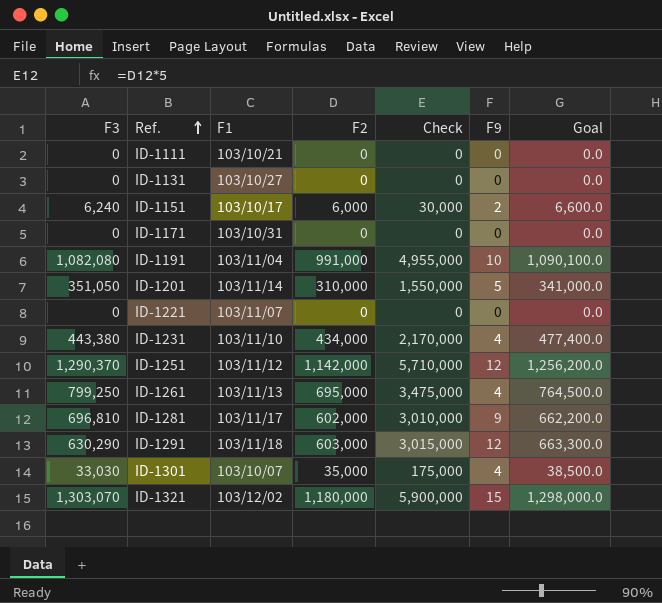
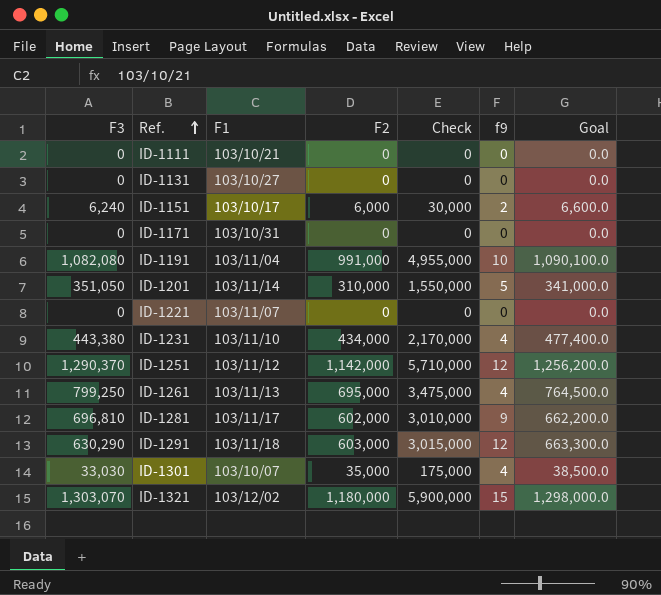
column name: F9 -> f9

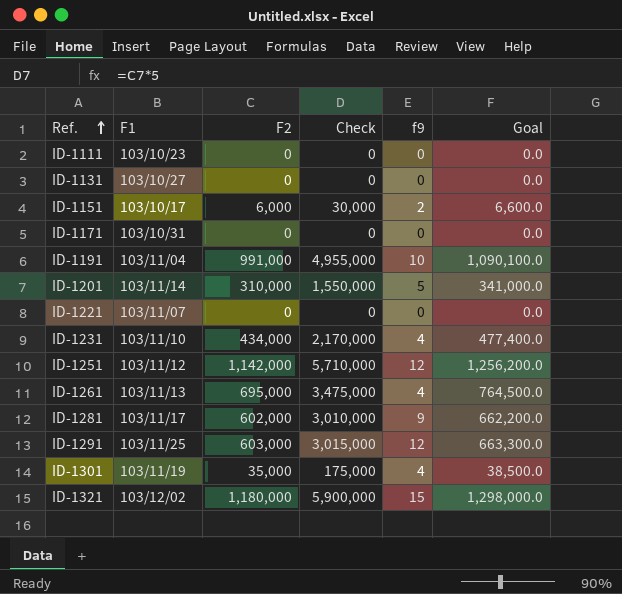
column F3 | position: 1 -> none
ID-1111 | F1: 103/10/21 -> 103/10/23
ID-1291 | F1: 103/11/18 -> 103/11/25
ID-1301 | F1: 103/10/07 -> 103/11/19

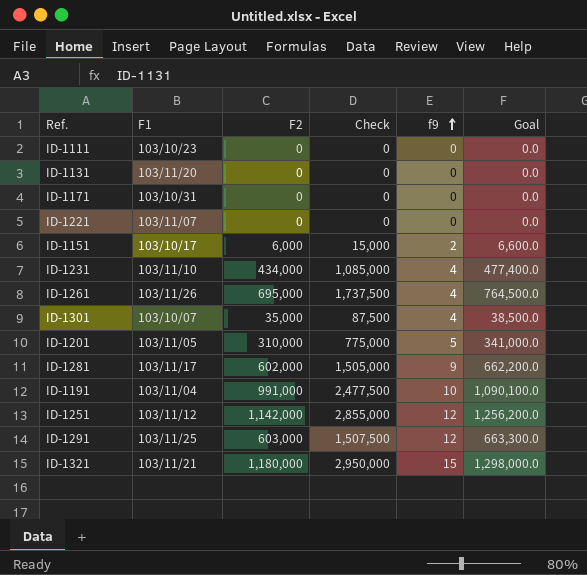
row order: Ref. ascending -> f9 ascending
column Check | formula: [F2] * 5 -> [F2] * 2.5
ID-1131 | F1: 103/10/27 -> 103/11/20
ID-1261 | F1: 103/11/13 -> 103/11/26
ID-1301 | F1: 103/11/19 -> 103/10/07
ID-1201 | F1: 103/11/14 -> 103/11/05
ID-1321 | F1: 103/12/02 -> 103/11/21

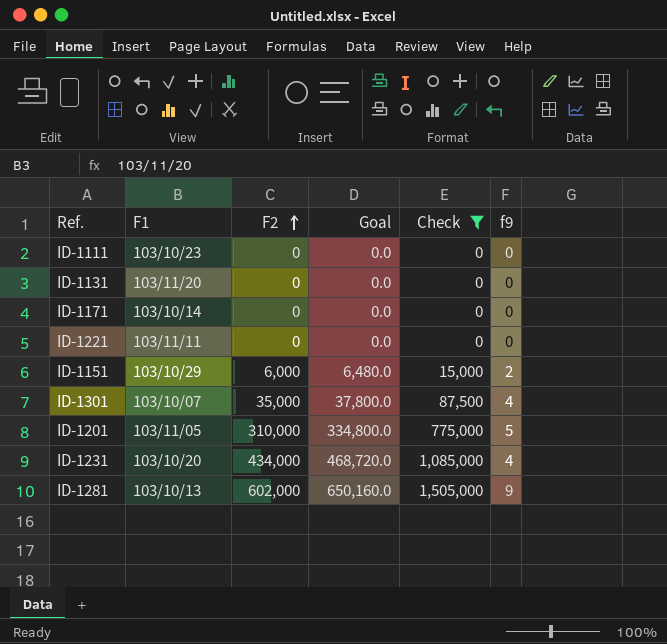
filter: none -> Check <= 1,505,000
row order: f9 ascending -> F2 ascending
column Goal | formula: [F2] * 1.1 -> [F2] * 1.08
column Goal | position: 6 -> 4
ID-1171 | F1: 103/10/31 -> 103/10/14
ID-1221 | F1: 103/11/07 -> 103/11/11
ID-1151 | F1: 103/10/17 -> 103/10/29
ID-1231 | F1: 103/11/10 -> 103/10/20
ID-1281 | F1: 103/11/17 -> 103/10/13

